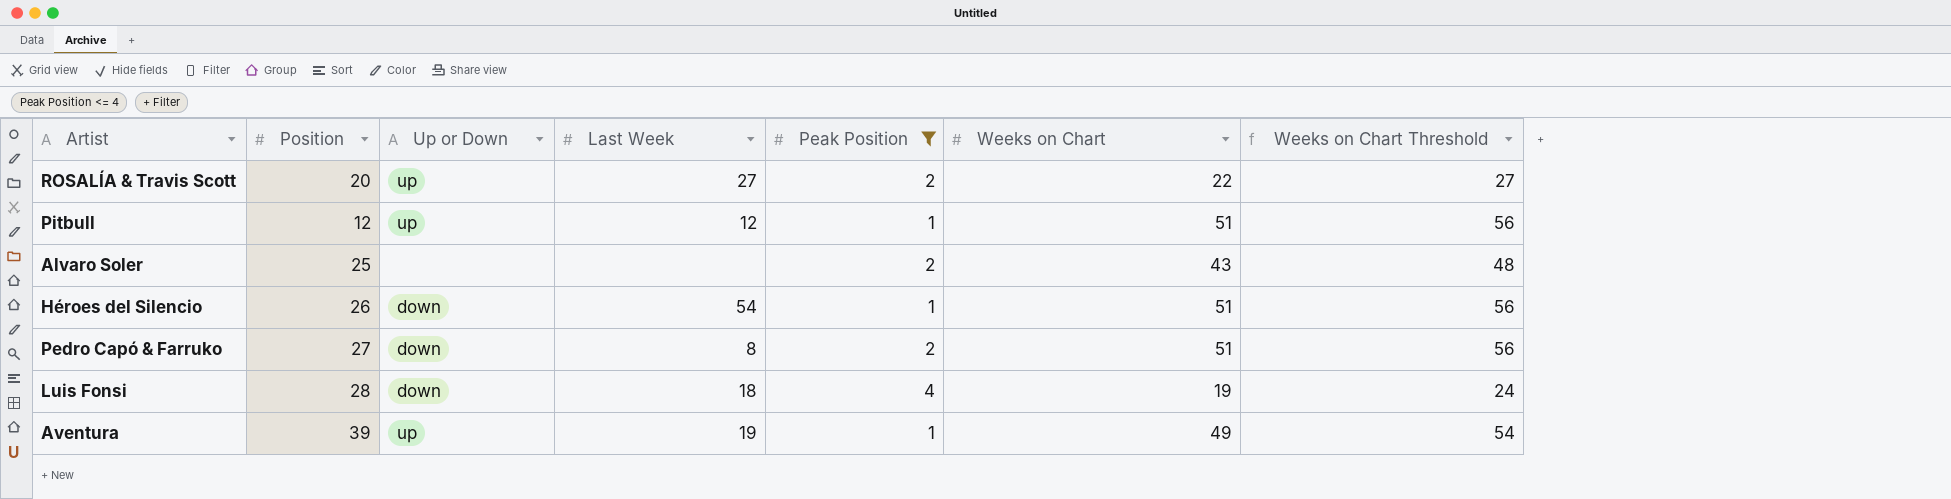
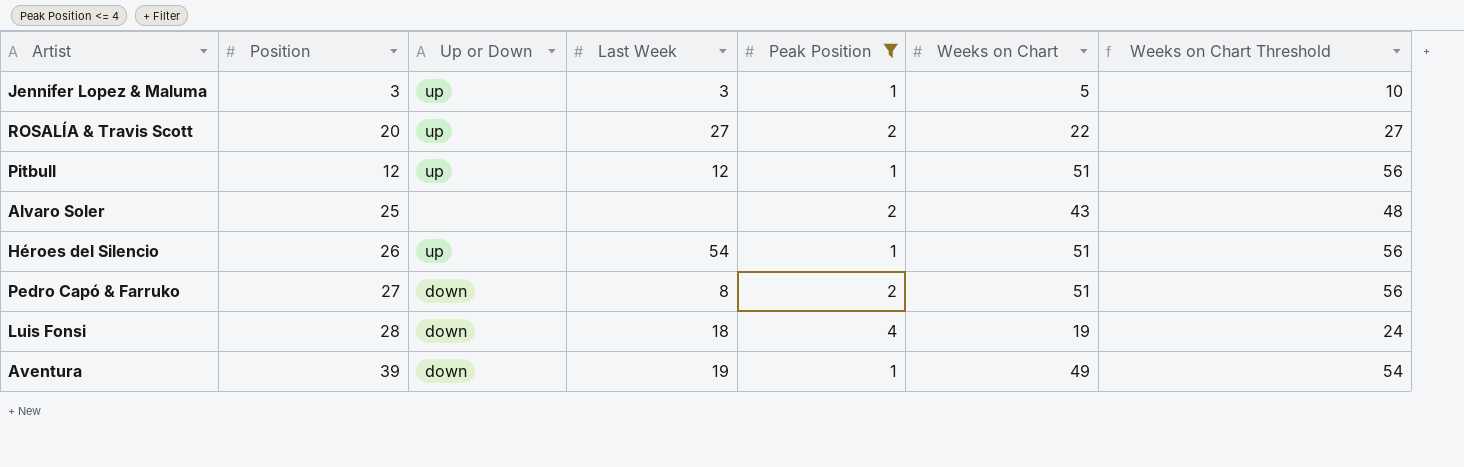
row Jennifer Lopez & Maluma: none -> 3 | up | 3 | 1 | 5 | 10
Héroes del Silencio | Up or Down: down -> up
Aventura | Up or Down: up -> down

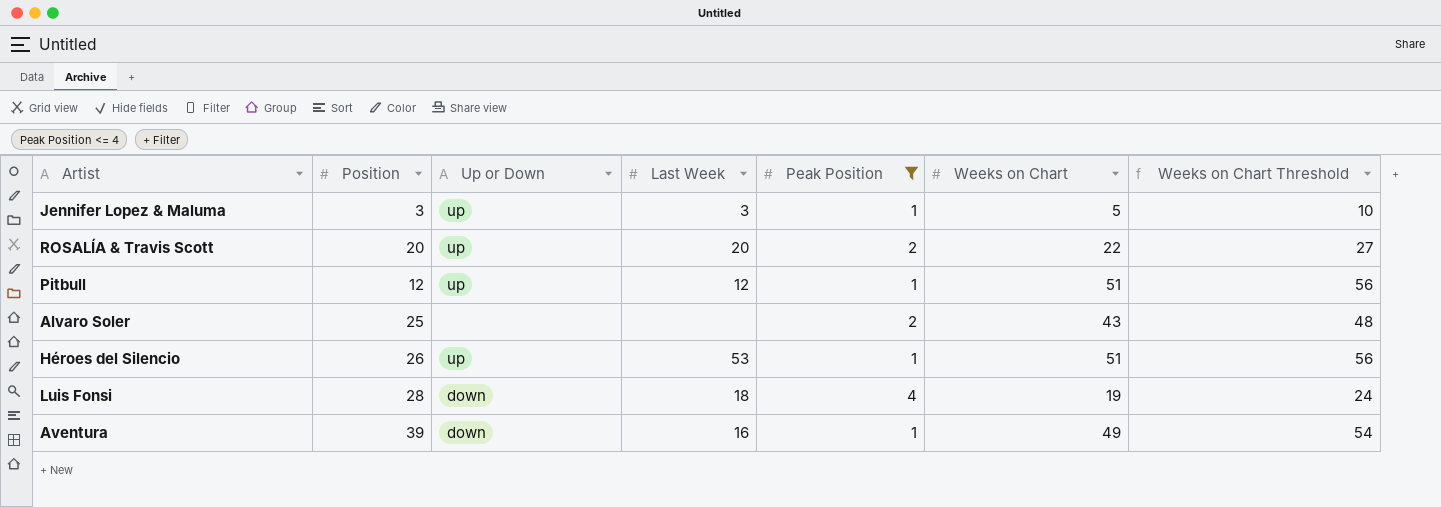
row Pedro Capó & Farruko: 27 | down | 8 | 2 | 51 | 56 -> none
ROSALÍA & Travis Scott | Last Week: 27 -> 20
Héroes del Silencio | Last Week: 54 -> 53
Aventura | Last Week: 19 -> 16

